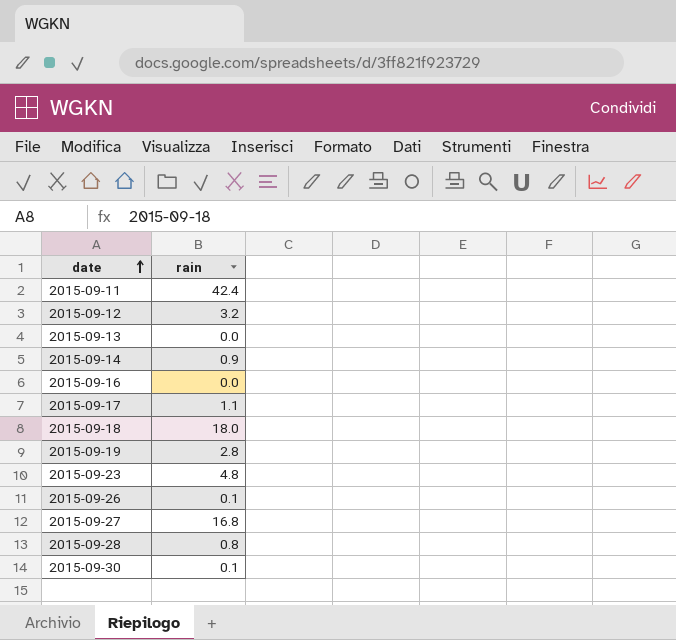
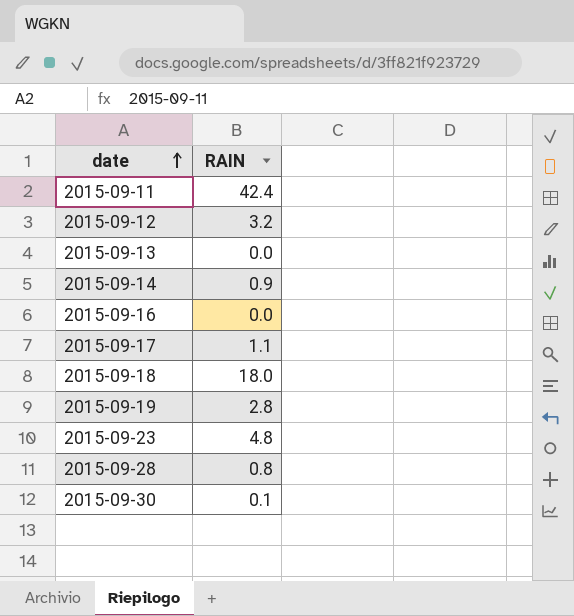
column name: rain -> RAIN
row 2015-09-26: 0.1 -> none
row 2015-09-27: 16.8 -> none

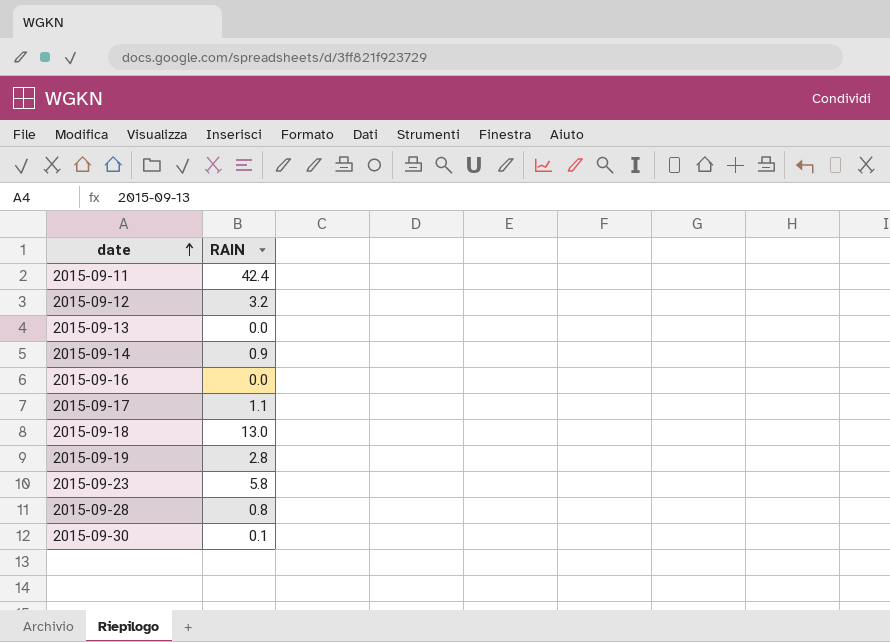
2015-09-18 | RAIN: 18.0 -> 13.0
2015-09-23 | RAIN: 4.8 -> 5.8

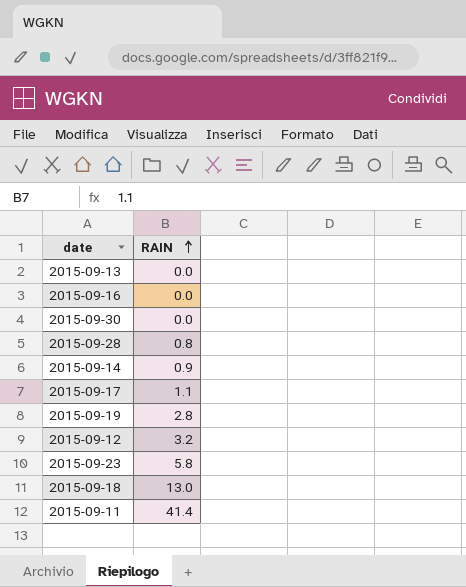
row order: date ascending -> RAIN ascending
2015-09-30 | RAIN: 0.1 -> 0.0
2015-09-11 | RAIN: 42.4 -> 41.4

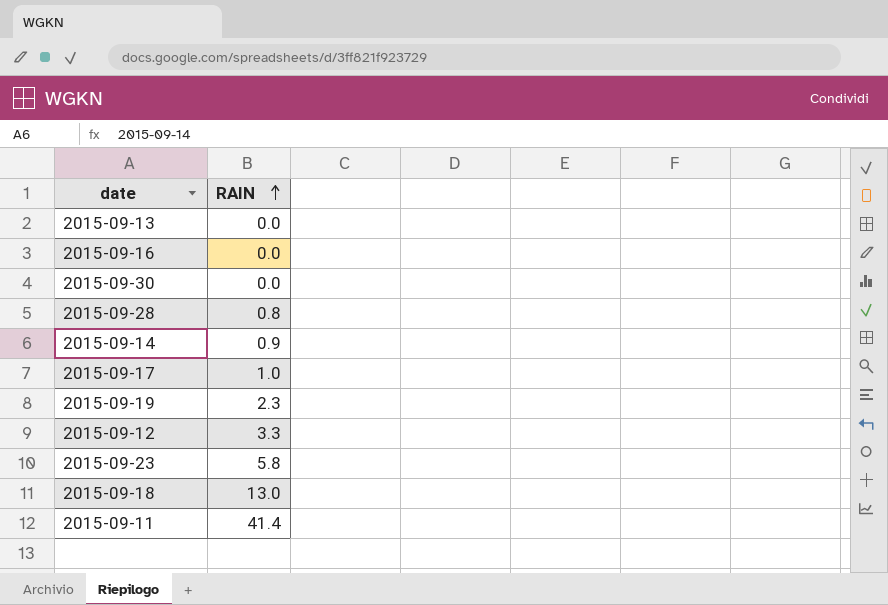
2015-09-17 | RAIN: 1.1 -> 1.0
2015-09-19 | RAIN: 2.8 -> 2.3
2015-09-12 | RAIN: 3.2 -> 3.3

